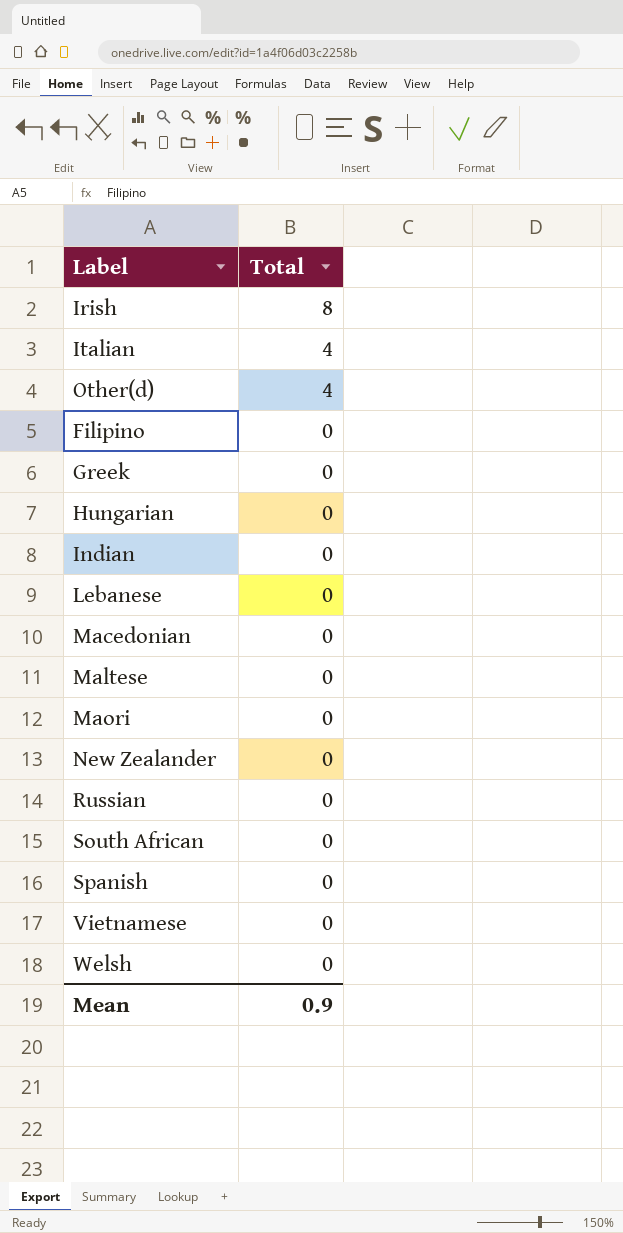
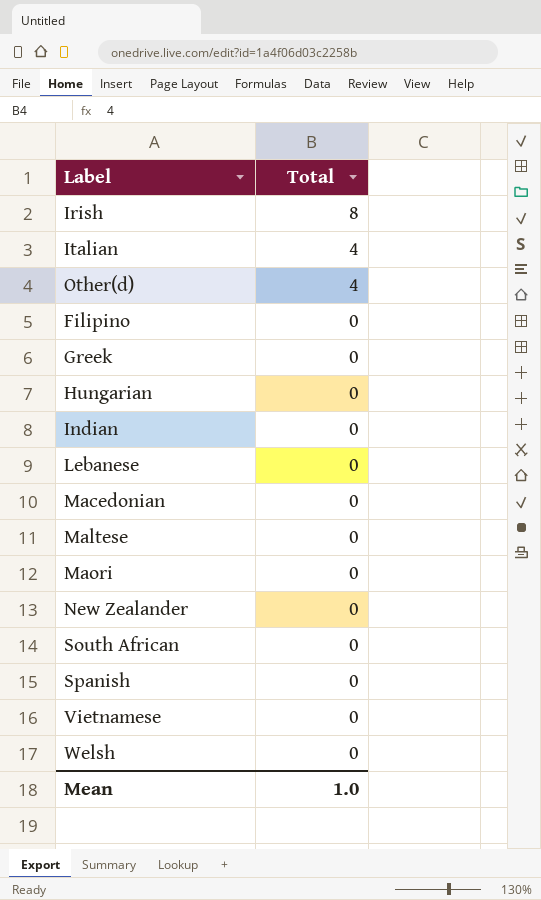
row Russian: 0 -> none
Mean | Total: 0.9 -> 1.0

